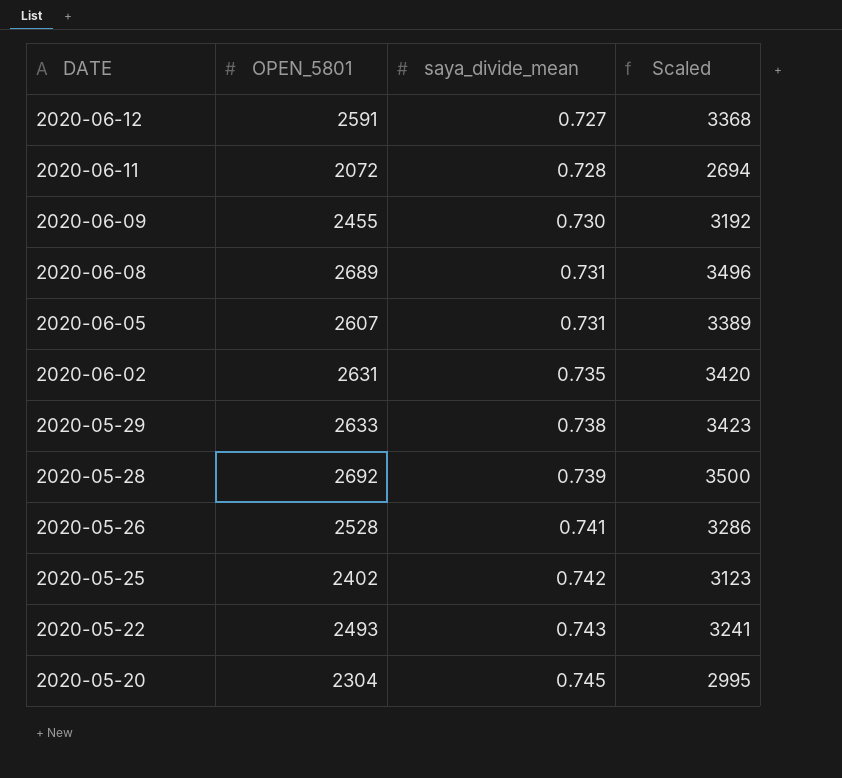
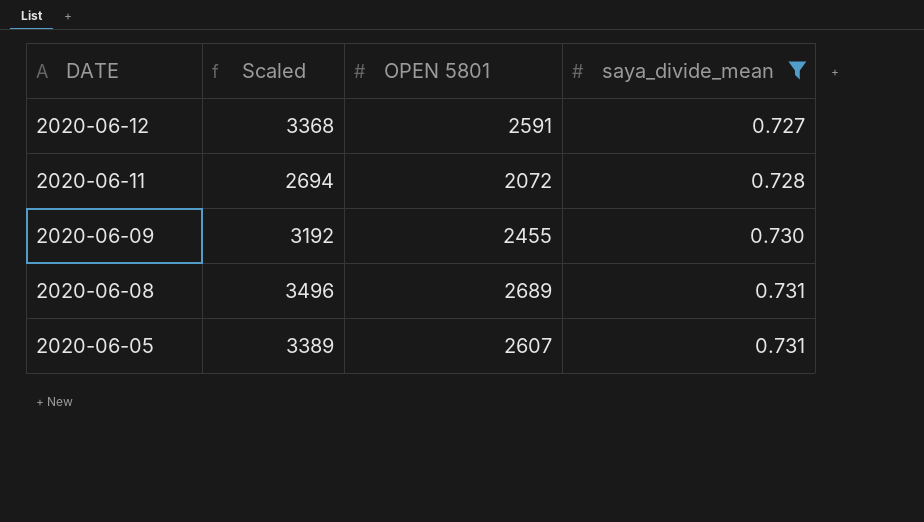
filter: none -> saya_divide_mean <= 0.731
column Scaled | position: 4 -> 2
column name: OPEN_5801 -> OPEN 5801

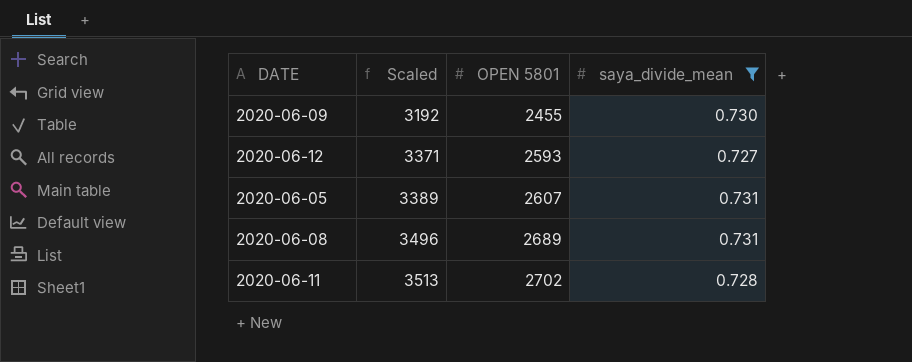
row order: DATE descending -> Scaled ascending
2020-06-12 | Scaled: 3368 -> 3371
2020-06-12 | OPEN 5801: 2591 -> 2593
2020-06-11 | Scaled: 2694 -> 3513
2020-06-11 | OPEN 5801: 2072 -> 2702

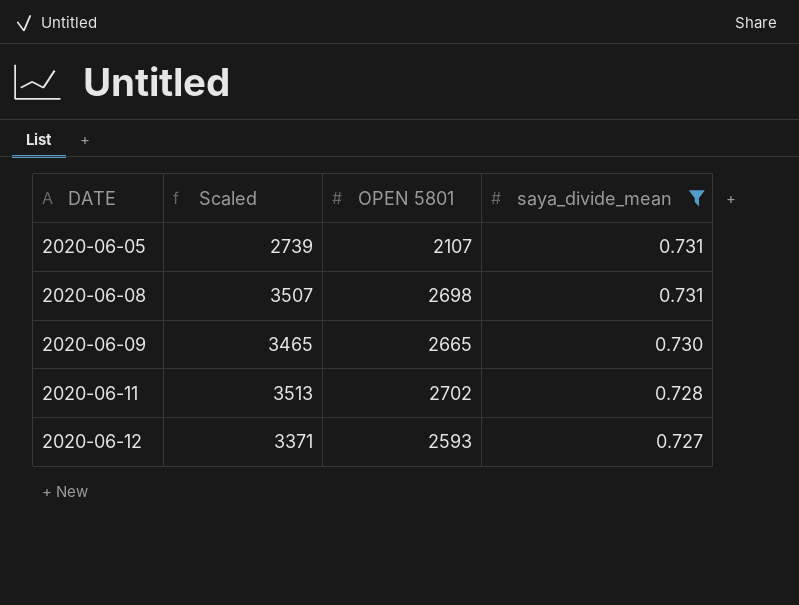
row order: Scaled ascending -> DATE ascending
2020-06-05 | Scaled: 3389 -> 2739
2020-06-05 | OPEN 5801: 2607 -> 2107
2020-06-08 | Scaled: 3496 -> 3507
2020-06-08 | OPEN 5801: 2689 -> 2698
2020-06-09 | Scaled: 3192 -> 3465
2020-06-09 | OPEN 5801: 2455 -> 2665

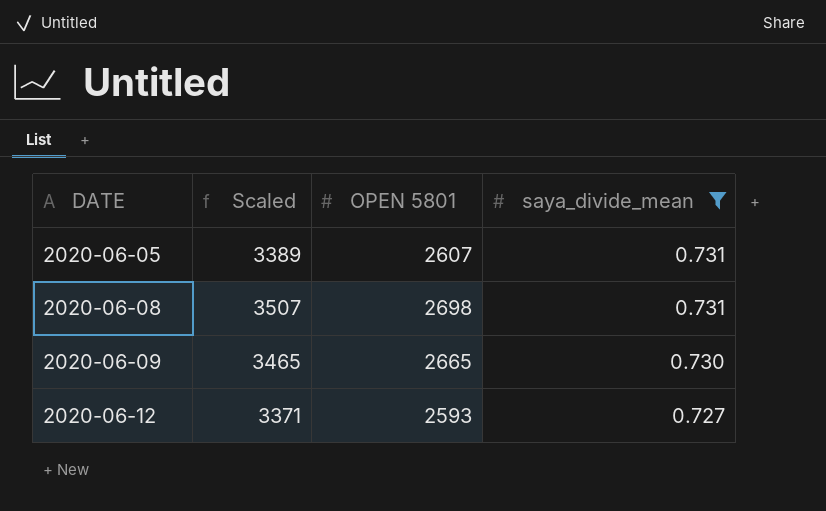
row 2020-06-11: 3513 | 2702 | 0.728 -> none
2020-06-05 | Scaled: 2739 -> 3389
2020-06-05 | OPEN 5801: 2107 -> 2607

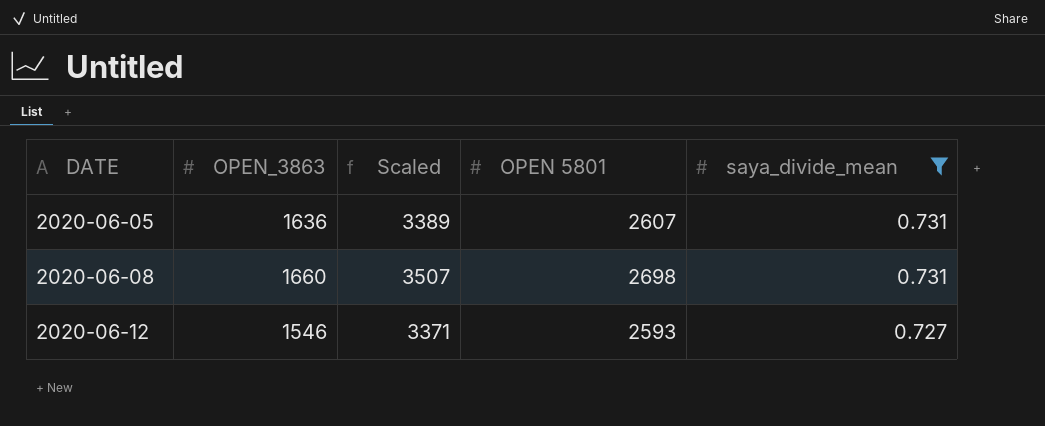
column OPEN_3863 | position: none -> 2
row 2020-06-09: 3465 | 2665 | 0.730 -> none

